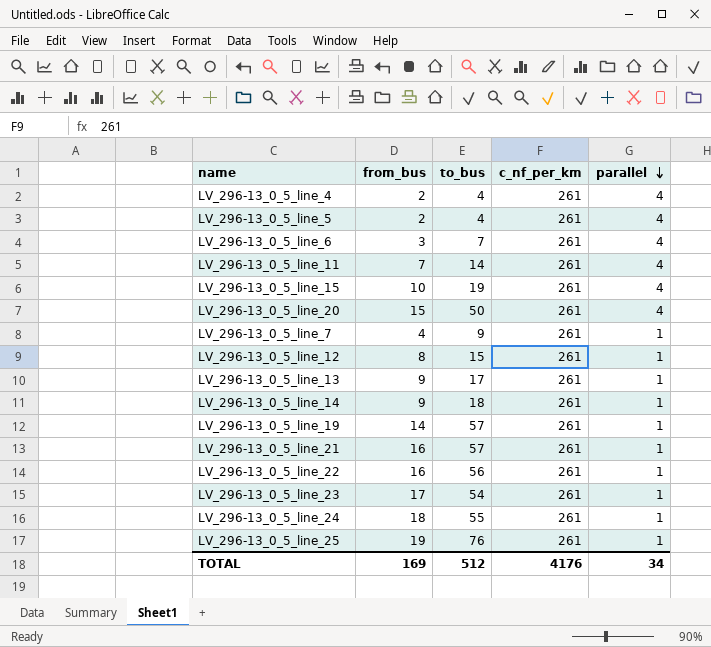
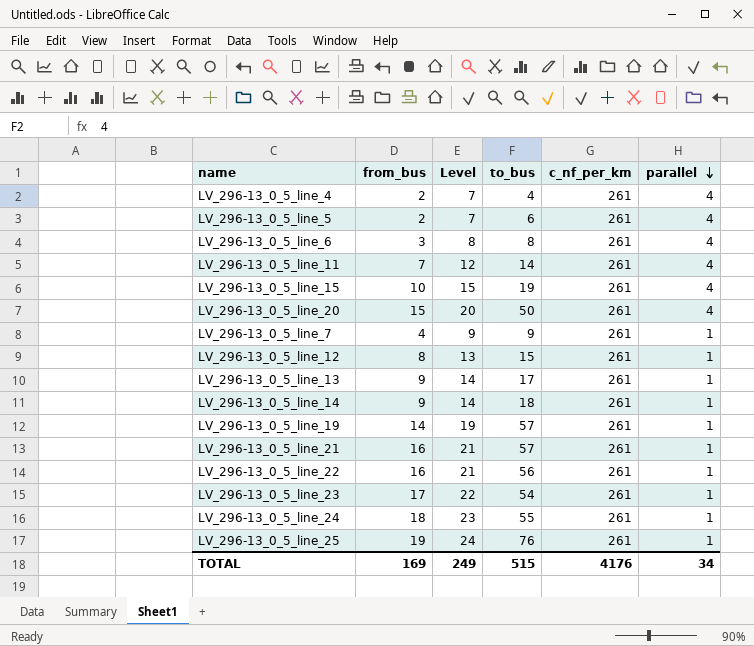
column Level | formula: none -> [from_bus] + 5
LV_296-13_0_5_line_5 | to_bus: 4 -> 6
LV_296-13_0_5_line_6 | to_bus: 7 -> 8
TOTAL | to_bus: 512 -> 515

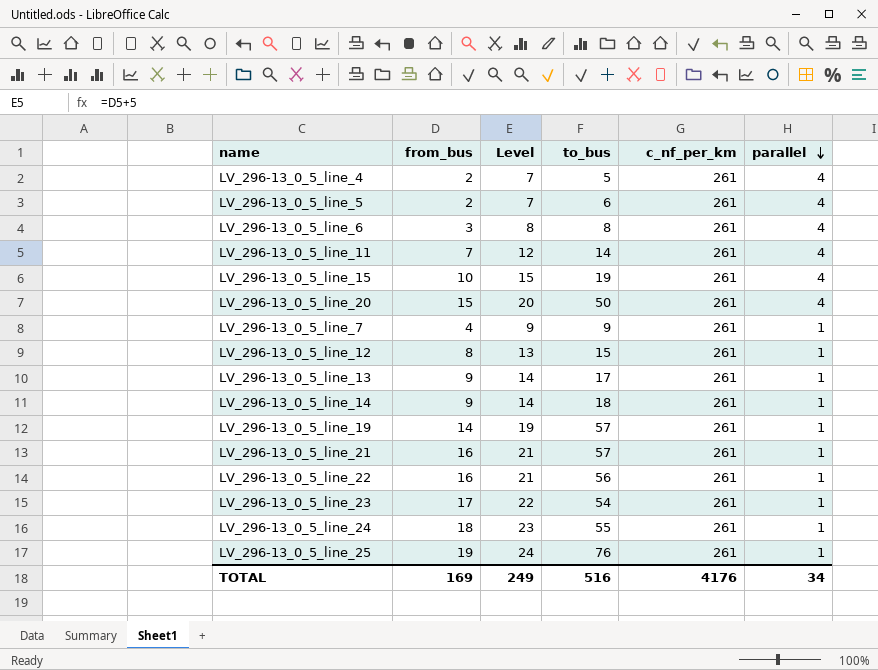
LV_296-13_0_5_line_4 | to_bus: 4 -> 5
TOTAL | to_bus: 515 -> 516

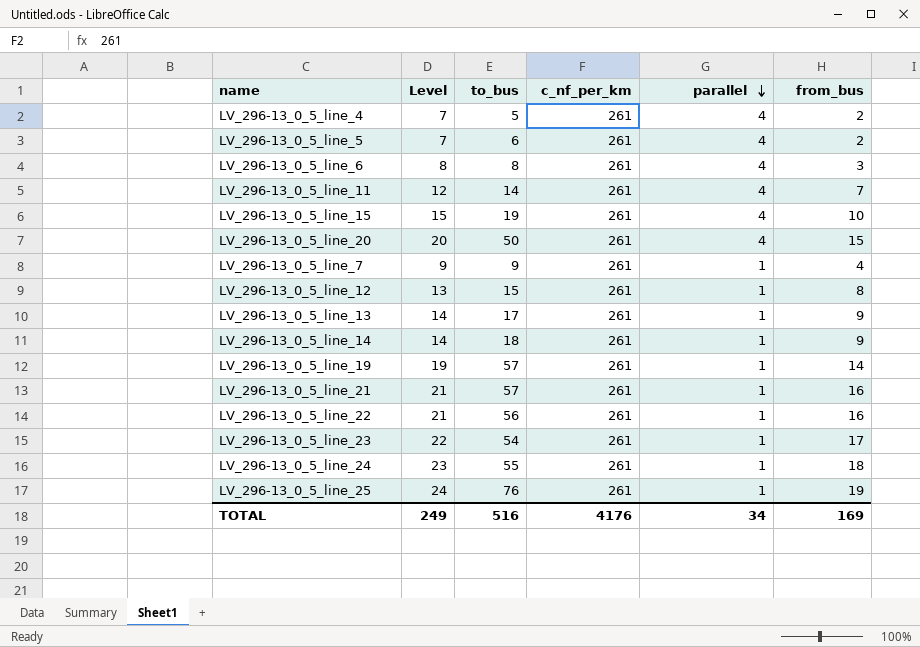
column from_bus | position: 2 -> 6

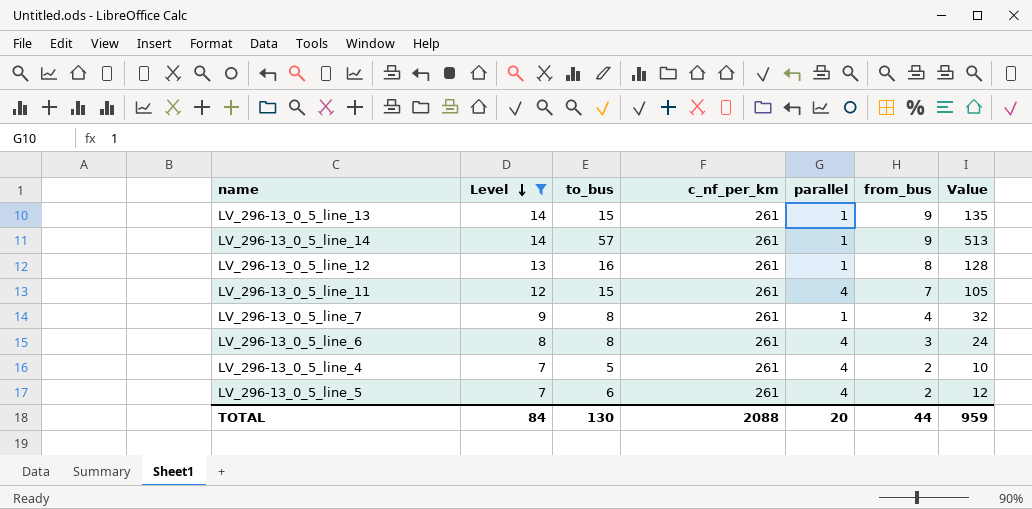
filter: none -> Level <= 14
row order: parallel descending -> Level descending
column Value | formula: none -> [to_bus] * [from_bus]
LV_296-13_0_5_line_13 | to_bus: 17 -> 15
LV_296-13_0_5_line_14 | to_bus: 18 -> 57
LV_296-13_0_5_line_12 | to_bus: 15 -> 16
LV_296-13_0_5_line_11 | to_bus: 14 -> 15
LV_296-13_0_5_line_7 | to_bus: 9 -> 8
TOTAL | Level: 249 -> 84
TOTAL | to_bus: 516 -> 130
TOTAL | c_nf_per_km: 4176 -> 2088
TOTAL | parallel: 34 -> 20
TOTAL | from_bus: 169 -> 44

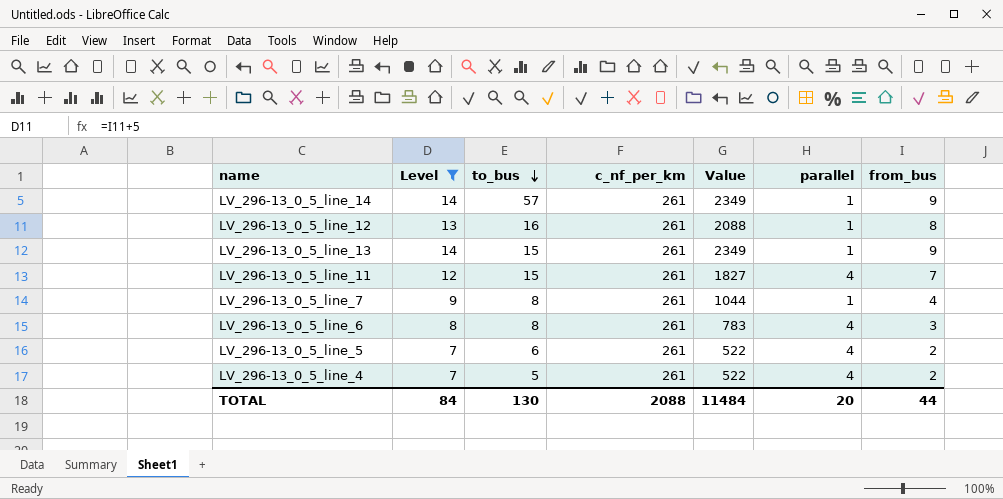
row order: Level descending -> to_bus descending
column Value | formula: [to_bus] * [from_bus] -> [c_nf_per_km] * [from_bus]
column Value | position: 7 -> 5
TOTAL | Value: 959 -> 11484

